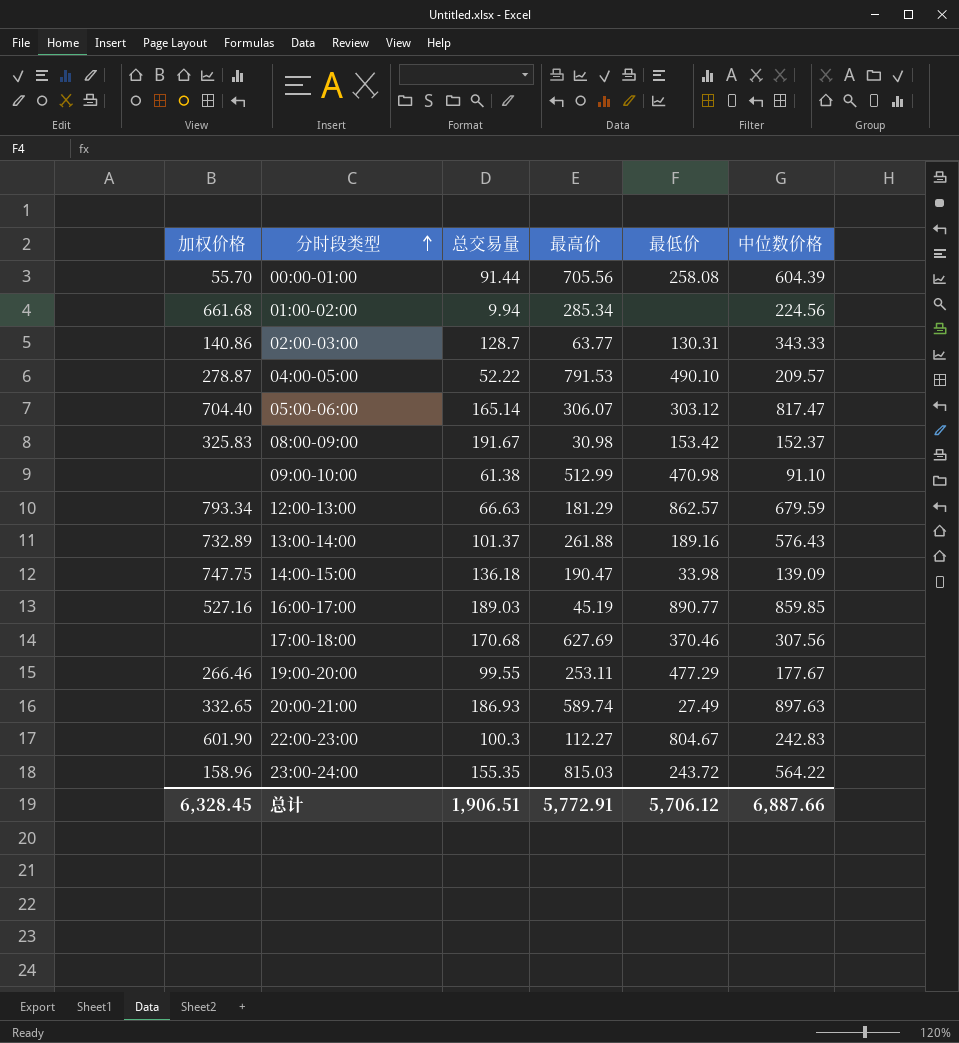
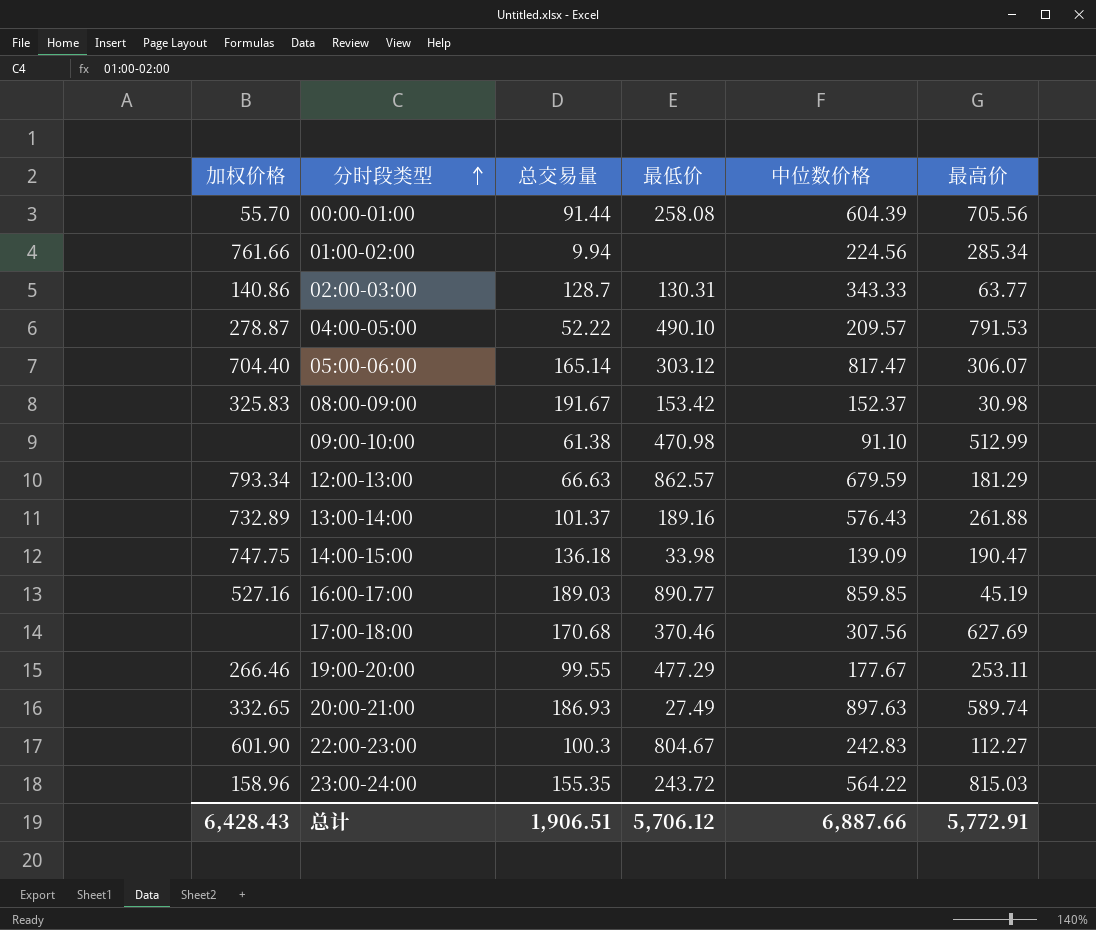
column 最高价 | position: 4 -> 6
01:00-02:00 | 加权价格: 661.68 -> 761.66
总计 | 加权价格: 6,328.45 -> 6,428.43

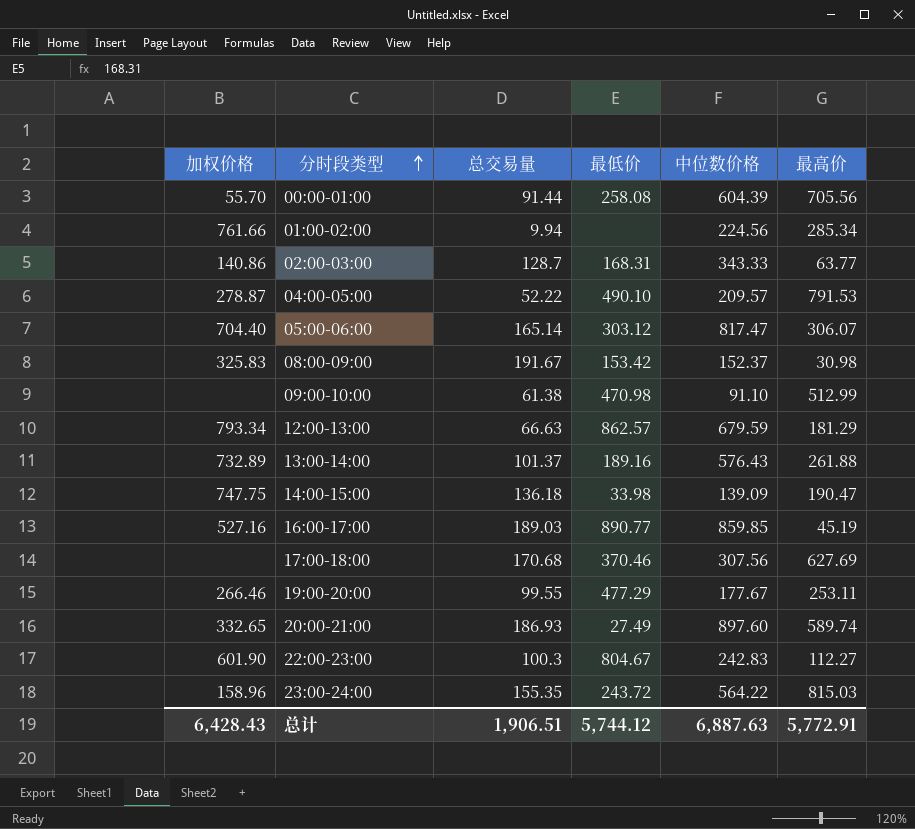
02:00-03:00 | 最低价: 130.31 -> 168.31
20:00-21:00 | 中位数价格: 897.63 -> 897.60
总计 | 最低价: 5,706.12 -> 5,744.12
总计 | 中位数价格: 6,887.66 -> 6,887.63

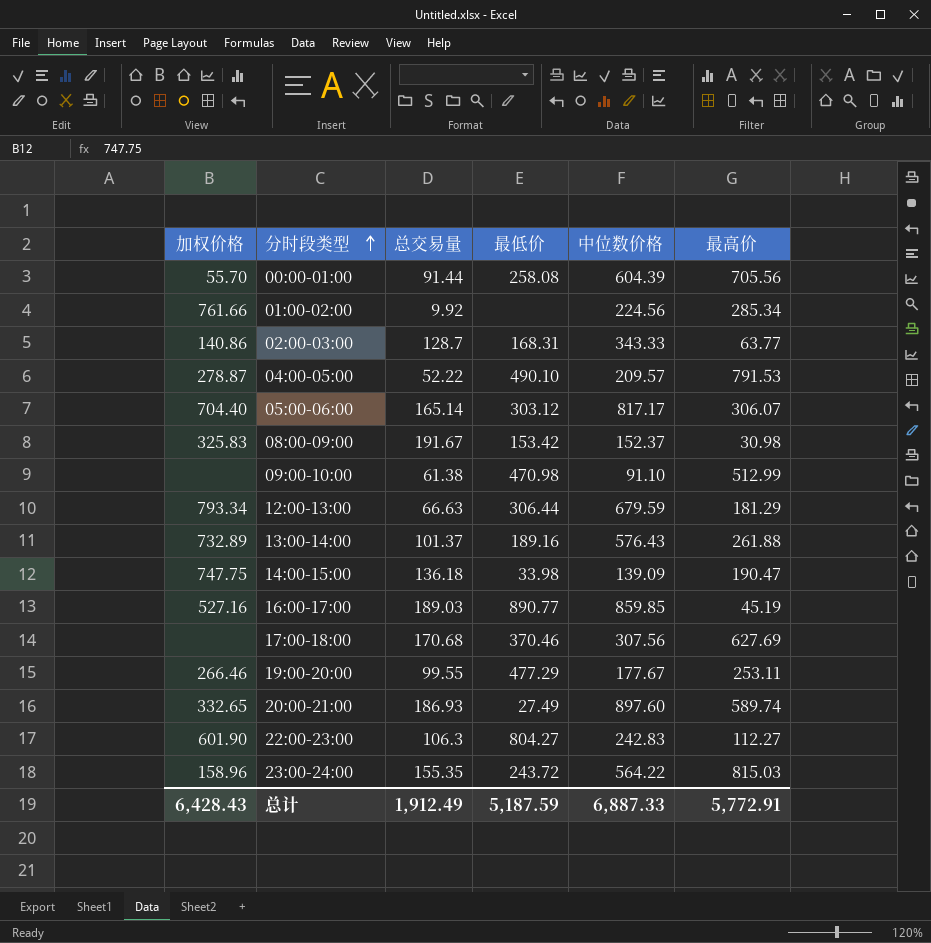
01:00-02:00 | 总交易量: 9.94 -> 9.92
05:00-06:00 | 中位数价格: 817.47 -> 817.17
12:00-13:00 | 最低价: 862.57 -> 306.44
22:00-23:00 | 总交易量: 100.3 -> 106.3
22:00-23:00 | 最低价: 804.67 -> 804.27
总计 | 总交易量: 1,906.51 -> 1,912.49
总计 | 最低价: 5,744.12 -> 5,187.59
总计 | 中位数价格: 6,887.63 -> 6,887.33

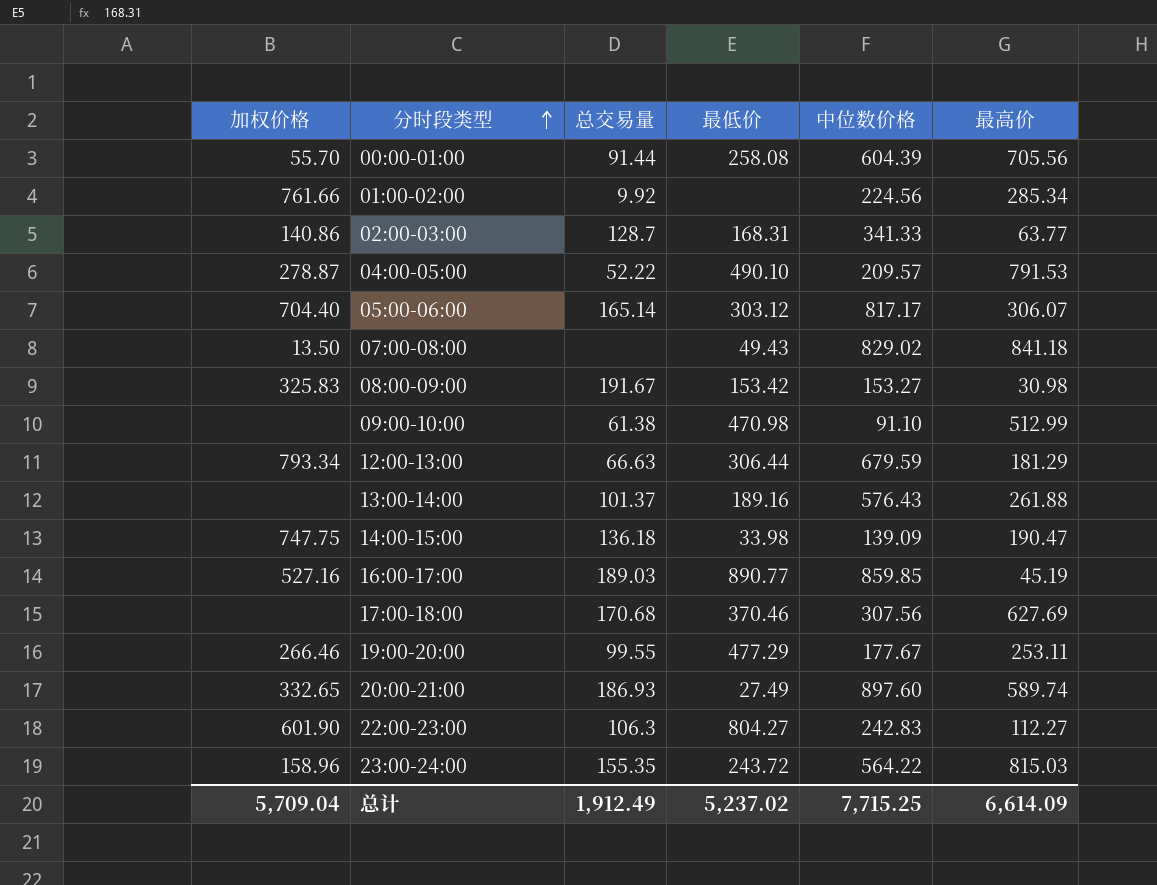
02:00-03:00 | 中位数价格: 343.33 -> 341.33
row 07:00-08:00: none -> 13.50 | none | 49.43 | 829.02 | 841.18
08:00-09:00 | 中位数价格: 152.37 -> 153.27
13:00-14:00 | 加权价格: 732.89 -> none
总计 | 加权价格: 6,428.43 -> 5,709.04
总计 | 最低价: 5,187.59 -> 5,237.02
总计 | 中位数价格: 6,887.33 -> 7,715.25
总计 | 最高价: 5,772.91 -> 6,614.09

